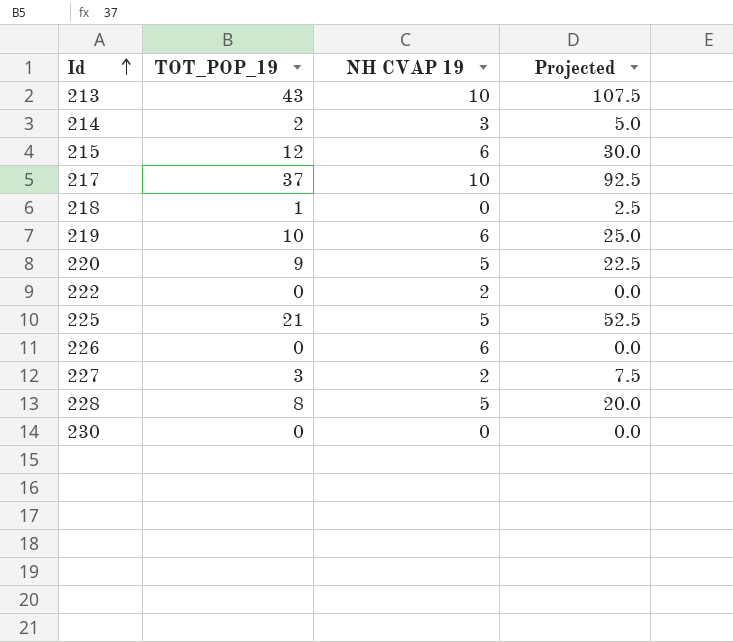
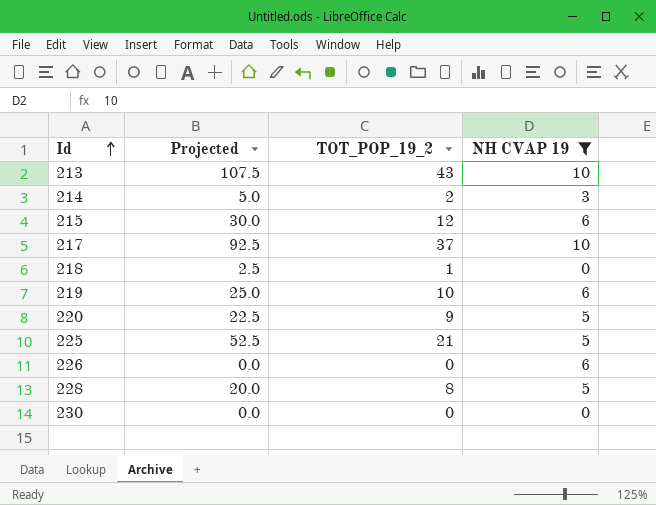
filter: none -> NH CVAP 19 != 2
column Projected | position: 4 -> 2
column name: TOT_POP_19 -> TOT_POP_19_2

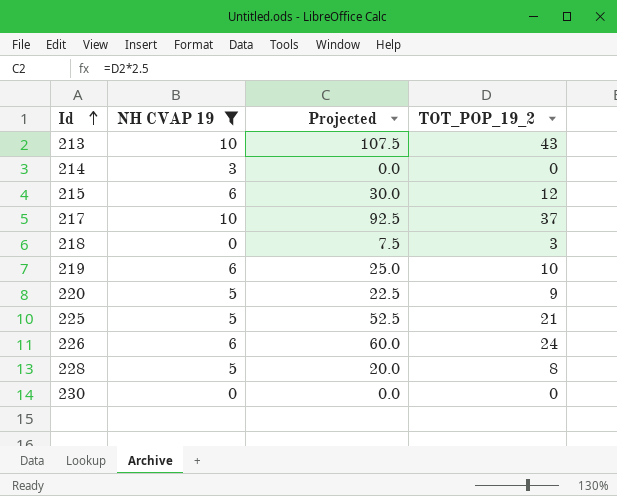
column NH CVAP 19 | position: 4 -> 2
214 | Projected: 5.0 -> 0.0
214 | TOT_POP_19_2: 2 -> 0
218 | Projected: 2.5 -> 7.5
218 | TOT_POP_19_2: 1 -> 3
226 | Projected: 0.0 -> 60.0
226 | TOT_POP_19_2: 0 -> 24

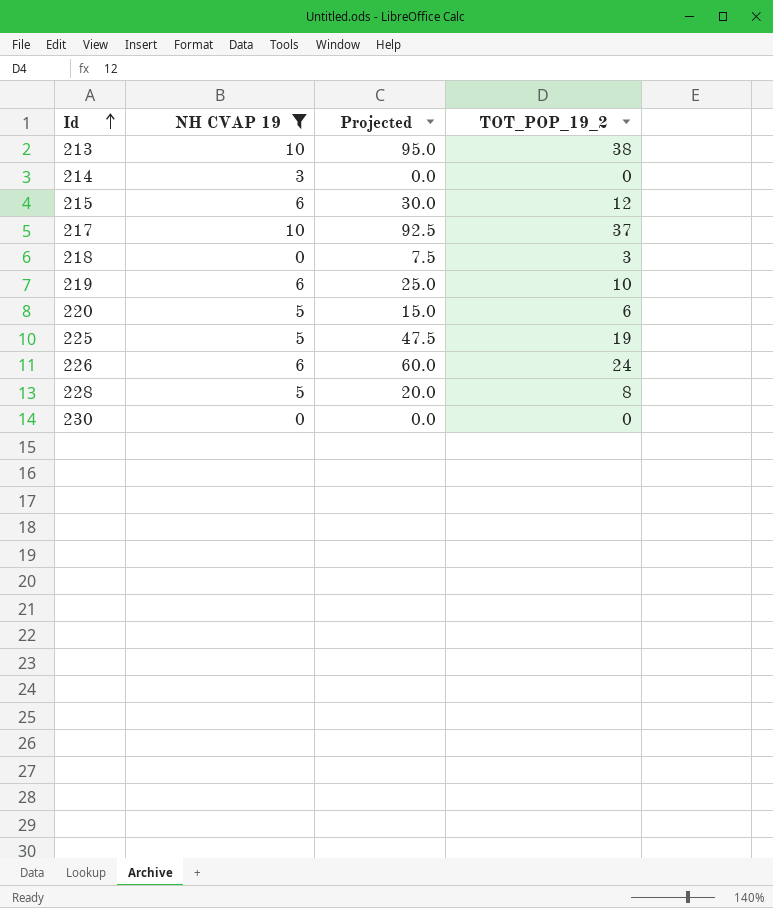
213 | Projected: 107.5 -> 95.0
213 | TOT_POP_19_2: 43 -> 38
220 | Projected: 22.5 -> 15.0
220 | TOT_POP_19_2: 9 -> 6
225 | Projected: 52.5 -> 47.5
225 | TOT_POP_19_2: 21 -> 19

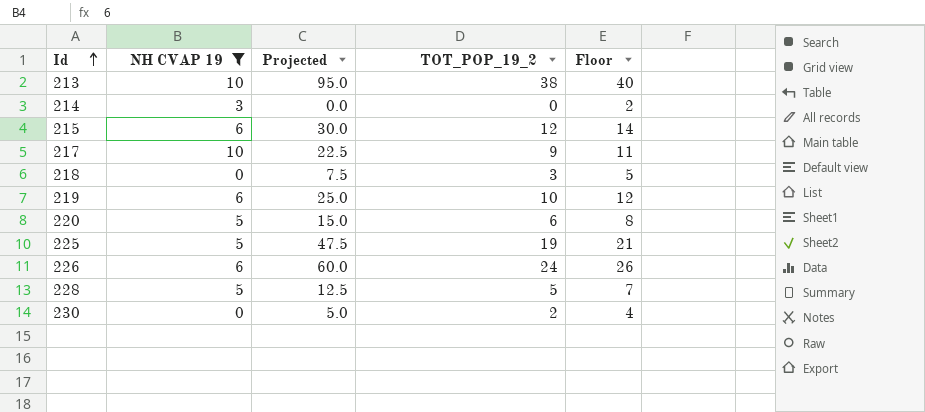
column Floor | formula: none -> [TOT_POP_19_2] + 2
217 | Projected: 92.5 -> 22.5
217 | TOT_POP_19_2: 37 -> 9
228 | Projected: 20.0 -> 12.5
228 | TOT_POP_19_2: 8 -> 5
230 | Projected: 0.0 -> 5.0
230 | TOT_POP_19_2: 0 -> 2

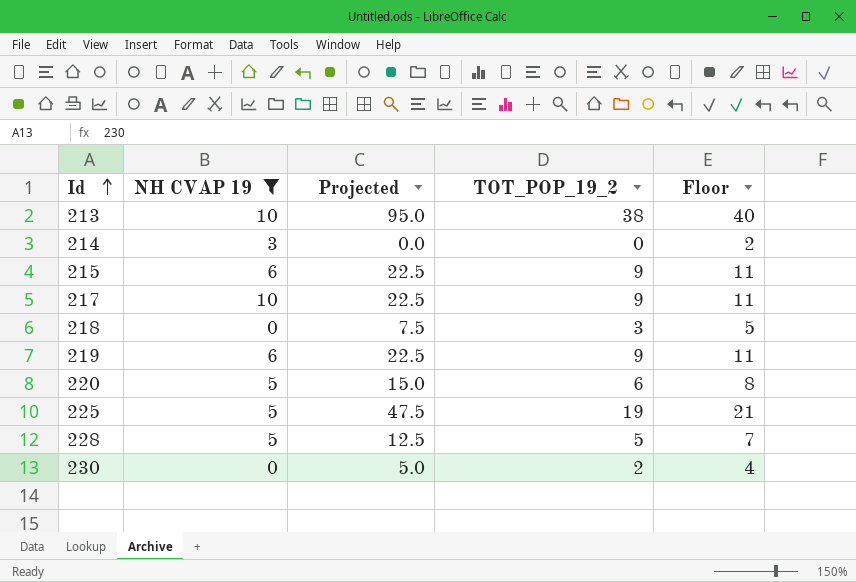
row 226: 6 | 60.0 | 24 | 26 -> none
215 | Projected: 30.0 -> 22.5
215 | TOT_POP_19_2: 12 -> 9
215 | Floor: 14 -> 11
219 | Projected: 25.0 -> 22.5
219 | TOT_POP_19_2: 10 -> 9
219 | Floor: 12 -> 11

